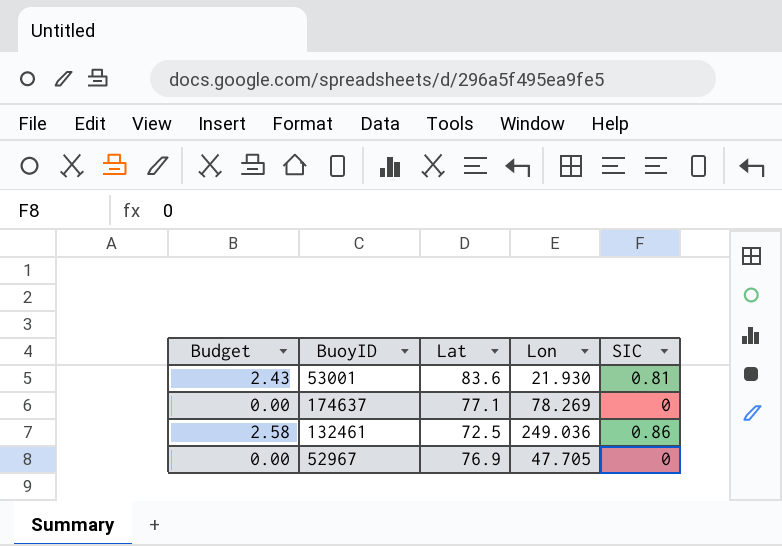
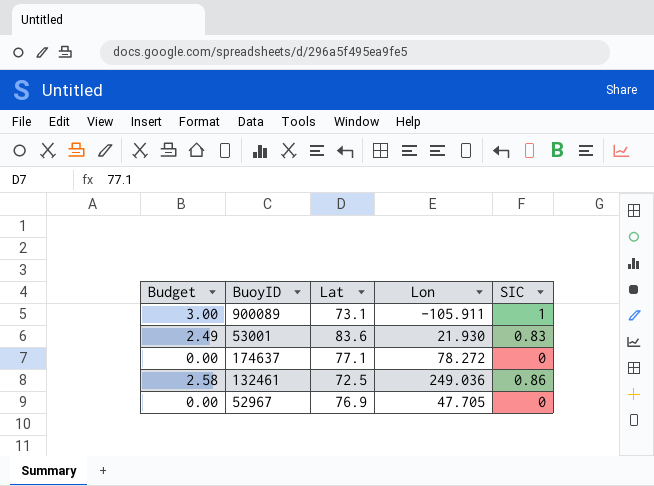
row 900089: none -> 3.00 | 73.1 | -105.911 | 1
53001 | Budget: 2.43 -> 2.49
53001 | SIC: 0.81 -> 0.83
174637 | Lon: 78.269 -> 78.272

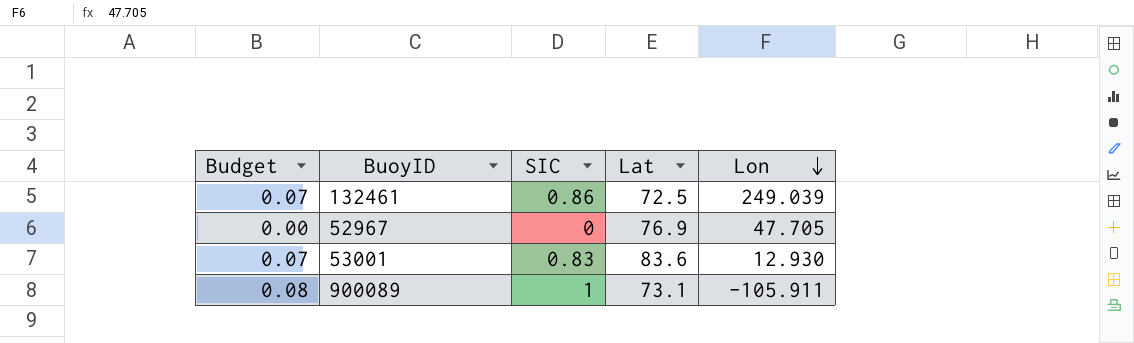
row order: none -> Lon descending
column Budget | formula: [SIC] * 3 -> [SIC] * 0.08
column SIC | position: 5 -> 3
row 174637: 0.00 | 77.1 | 78.272 | 0 -> none
132461 | Lon: 249.036 -> 249.039
53001 | Lon: 21.930 -> 12.930

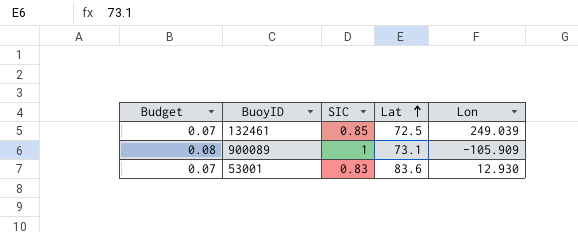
row order: Lon descending -> Lat ascending
row 52967: 0.00 | 0 | 76.9 | 47.705 -> none
132461 | SIC: 0.86 -> 0.85
900089 | Lon: -105.911 -> -105.909

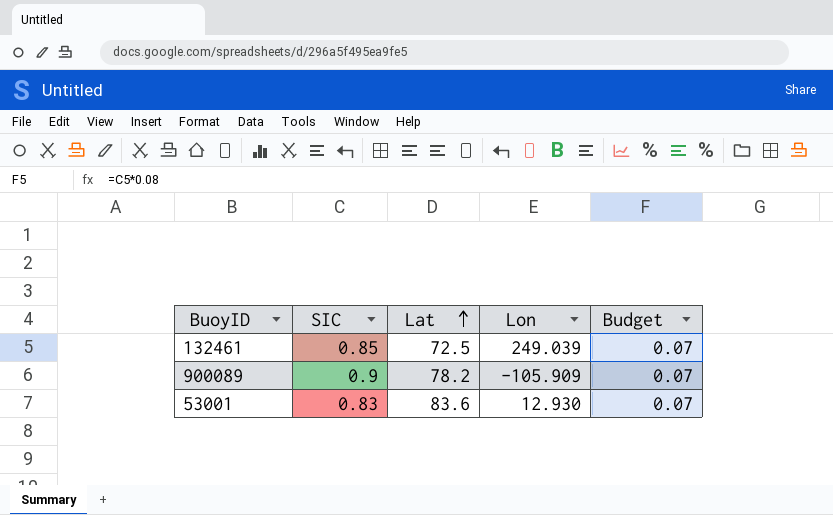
column Budget | position: 1 -> 5
900089 | SIC: 1 -> 0.9
900089 | Lat: 73.1 -> 78.2
900089 | Budget: 0.08 -> 0.07

